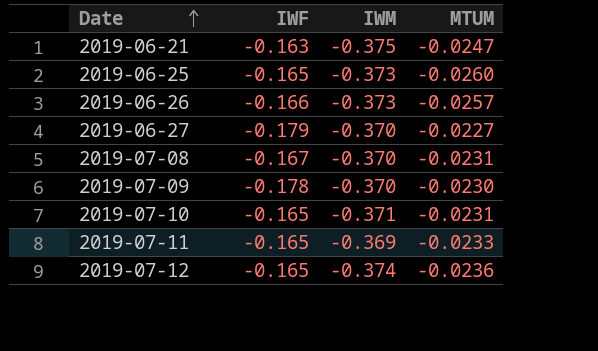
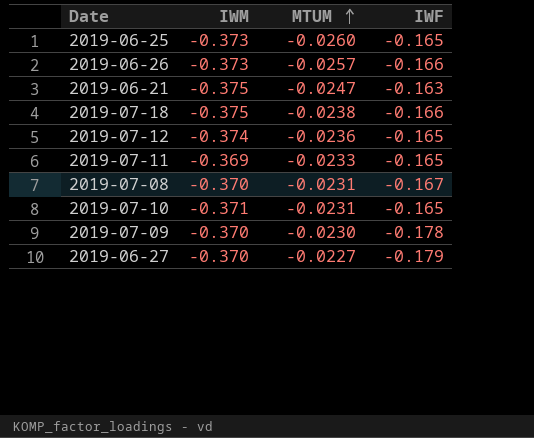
row order: Date ascending -> MTUM ascending
column IWF | position: 2 -> 4
row 2019-07-18: none -> -0.375 | -0.0238 | -0.166

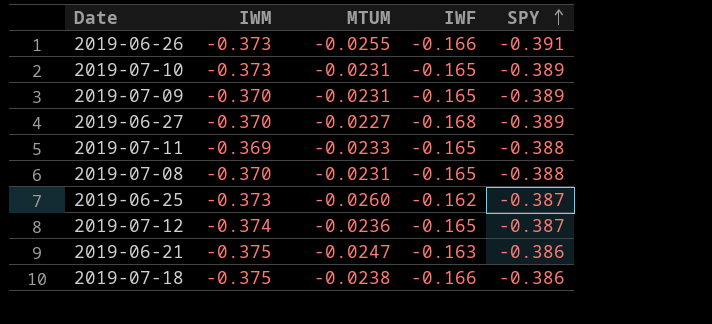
row order: MTUM ascending -> SPY ascending
column SPY | position: none -> 5
2019-06-26 | MTUM: -0.0257 -> -0.0255
2019-07-10 | IWM: -0.371 -> -0.373
2019-07-09 | MTUM: -0.0230 -> -0.0231
2019-07-09 | IWF: -0.178 -> -0.165
2019-06-27 | IWF: -0.179 -> -0.168
2019-07-08 | IWF: -0.167 -> -0.165
2019-06-25 | IWF: -0.165 -> -0.162

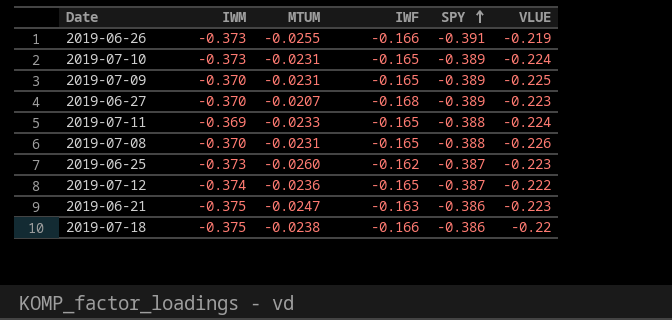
column VLUE | position: none -> 6
2019-06-27 | MTUM: -0.0227 -> -0.0207

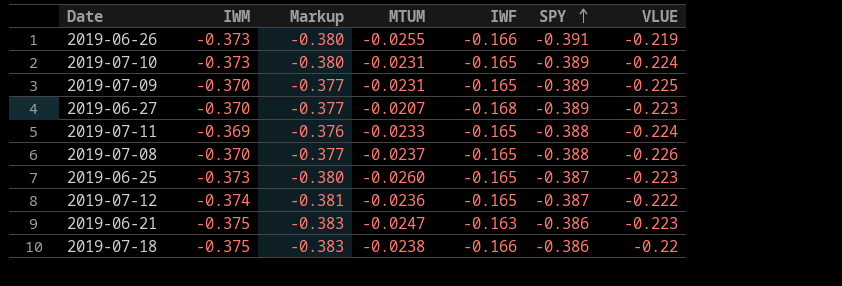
column Markup | formula: none -> [IWM] * 1.02
2019-07-08 | MTUM: -0.0231 -> -0.0237
2019-06-25 | IWF: -0.162 -> -0.165

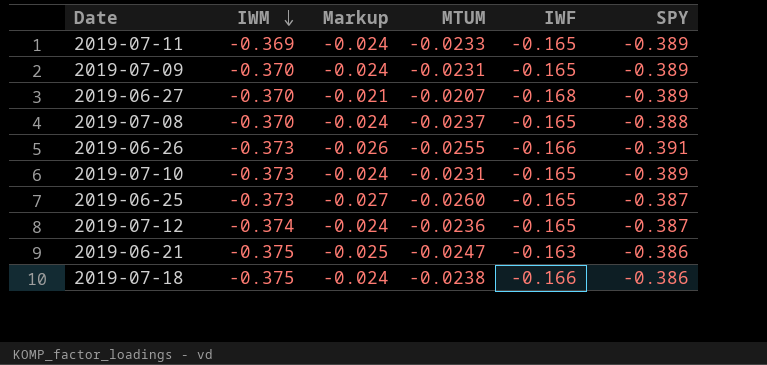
row order: SPY ascending -> IWM descending
column VLUE | position: 7 -> none
column Markup | formula: [IWM] * 1.02 -> [MTUM] * 1.02
2019-07-11 | SPY: -0.388 -> -0.389

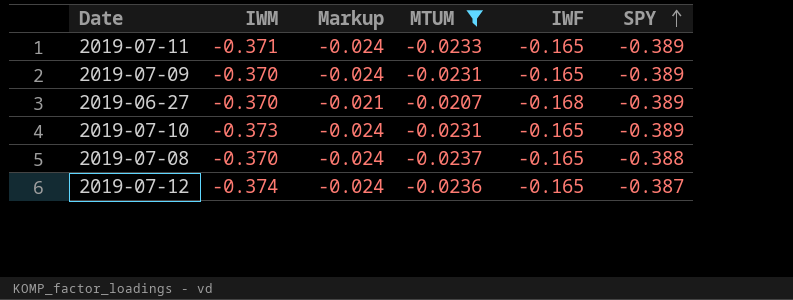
filter: none -> MTUM >= -0.0237
row order: IWM descending -> SPY ascending
2019-07-11 | IWM: -0.369 -> -0.371

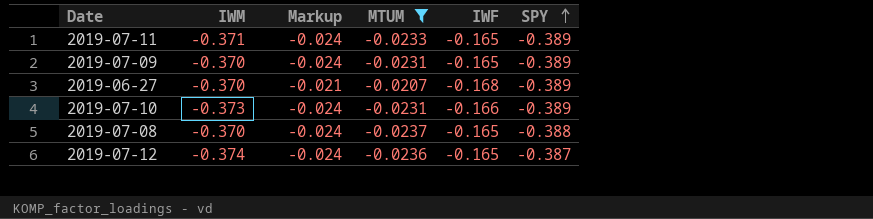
2019-07-10 | IWF: -0.165 -> -0.166

